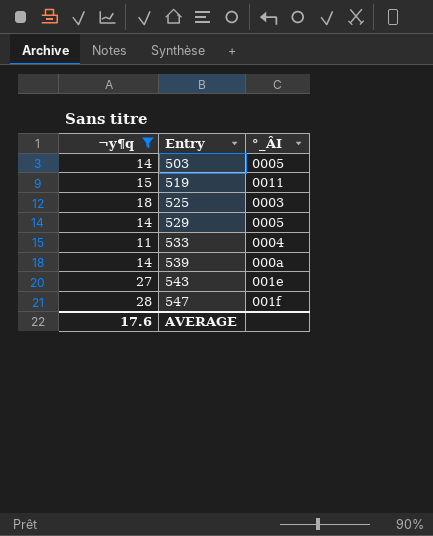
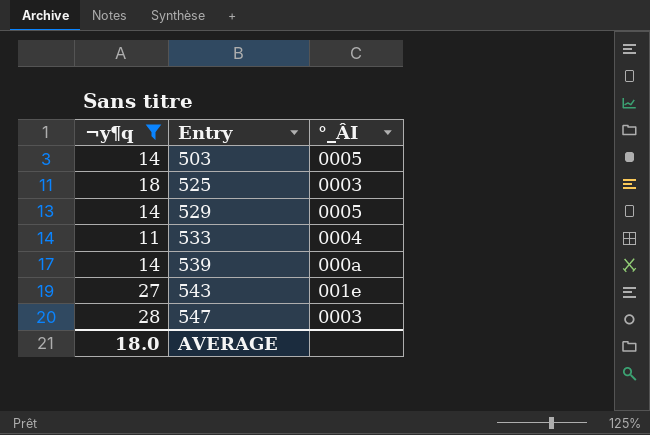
row 519: 15 | 0011 -> none
547 | °_ÂI: 001f -> 0003
AVERAGE | ¬y¶q: 17.6 -> 18.0

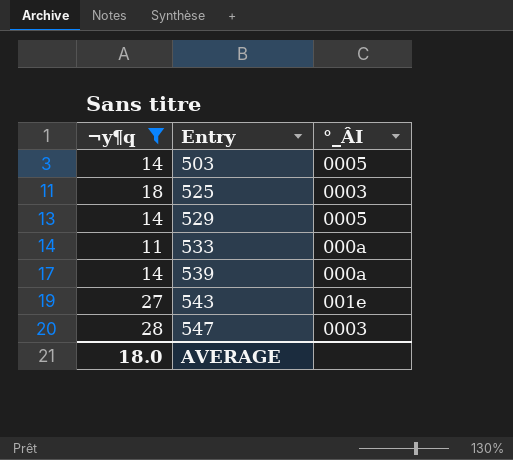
533 | °_ÂI: 0004 -> 000a

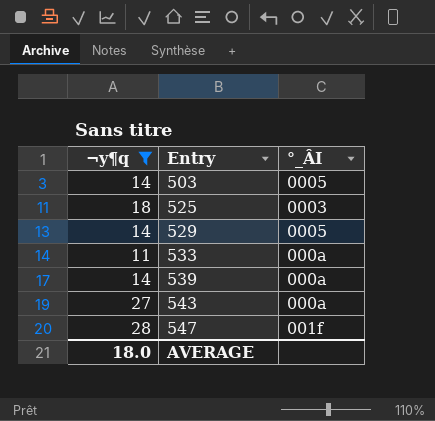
543 | °_ÂI: 001e -> 000a
547 | °_ÂI: 0003 -> 001f

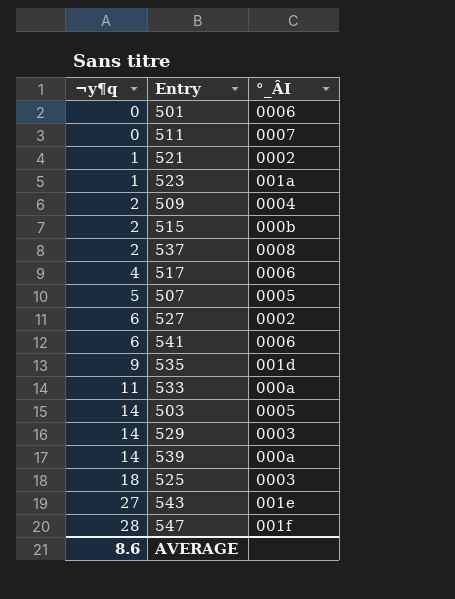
filter: ¬y¶q >= 11 -> none
row order: Entry ascending -> ¬y¶q ascending
529 | °_ÂI: 0005 -> 0003
543 | °_ÂI: 000a -> 001e
AVERAGE | ¬y¶q: 18.0 -> 8.6

